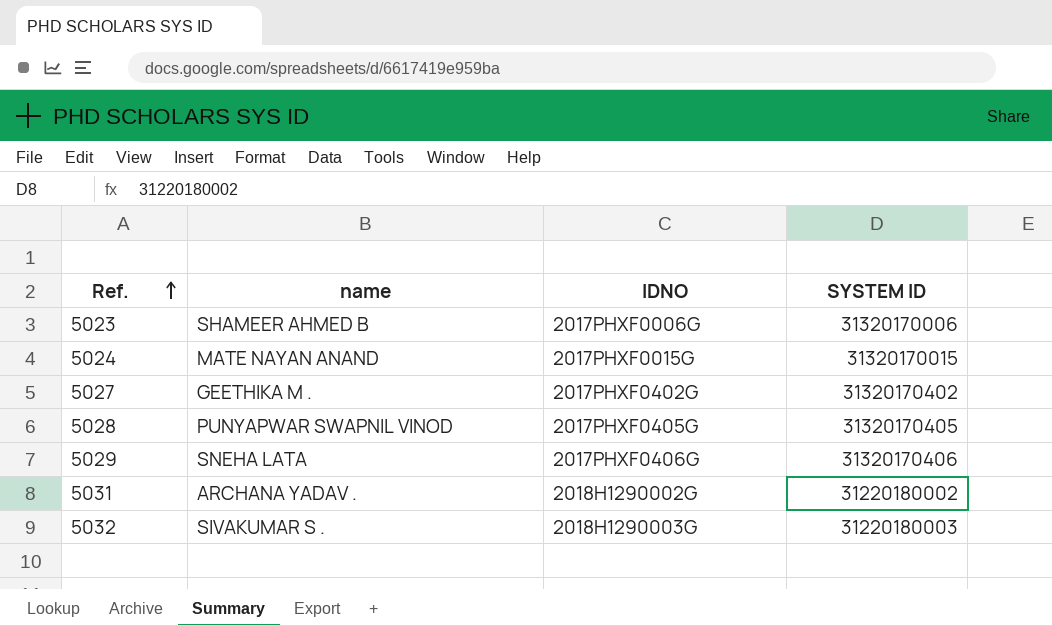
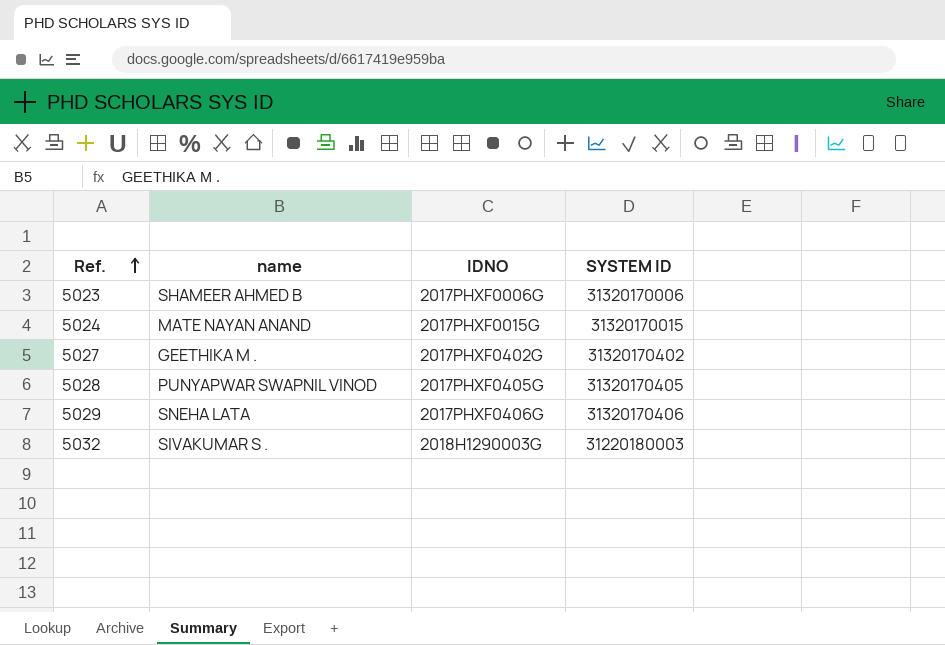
row 5031: ARCHANA YADAV . | 2018H1290002G | 31220180002 -> none

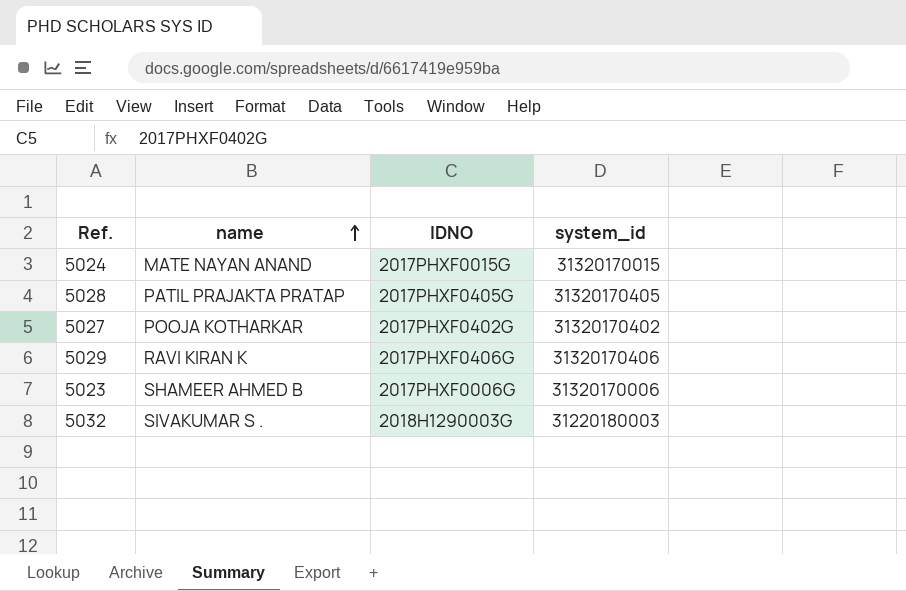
row order: Ref. ascending -> name ascending
column name: SYSTEM ID -> system_id
5028 | name: PUNYAPWAR SWAPNIL VINOD -> PATIL PRAJAKTA PRATAP
5027 | name: GEETHIKA M . -> POOJA KOTHARKAR
5029 | name: SNEHA LATA -> RAVI KIRAN K

